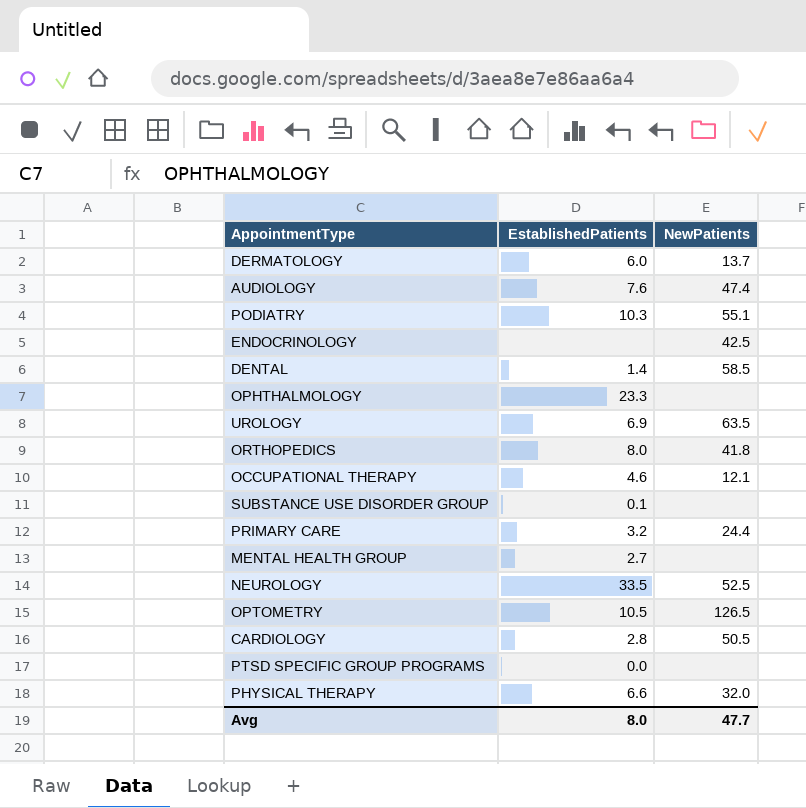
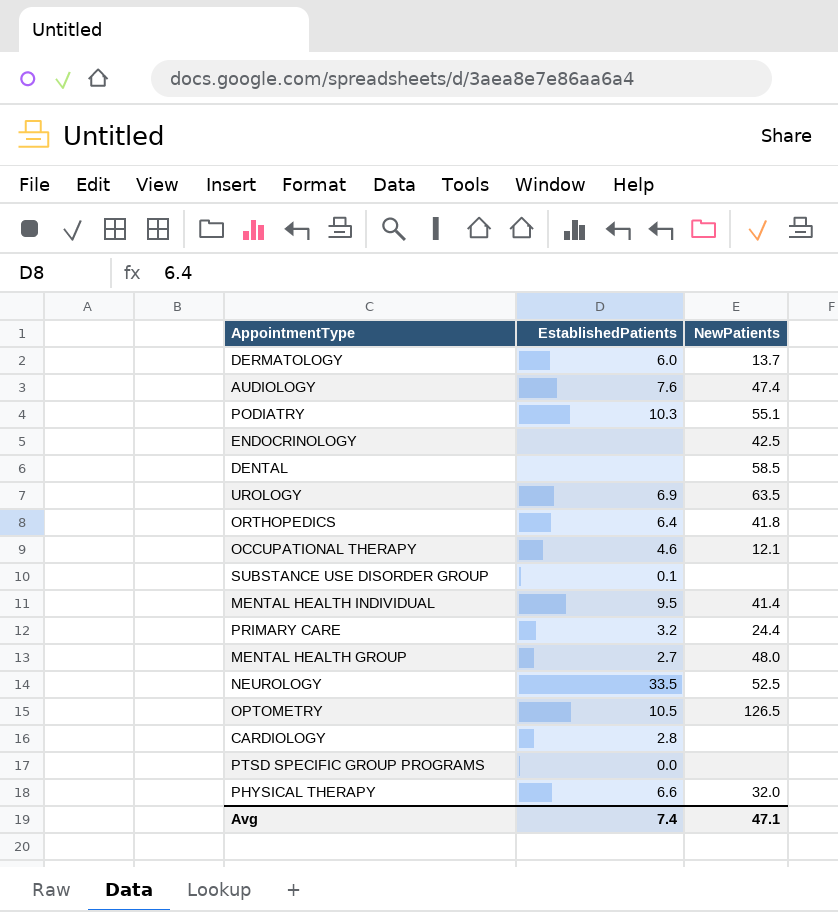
row OPHTHALMOLOGY: 23.3 | none -> none
DENTAL | EstablishedPatients: 1.4 -> none
ORTHOPEDICS | EstablishedPatients: 8.0 -> 6.4
row MENTAL HEALTH INDIVIDUAL: none -> 9.5 | 41.4
MENTAL HEALTH GROUP | NewPatients: none -> 48.0
CARDIOLOGY | NewPatients: 50.5 -> none
Avg | EstablishedPatients: 8.0 -> 7.4
Avg | NewPatients: 47.7 -> 47.1

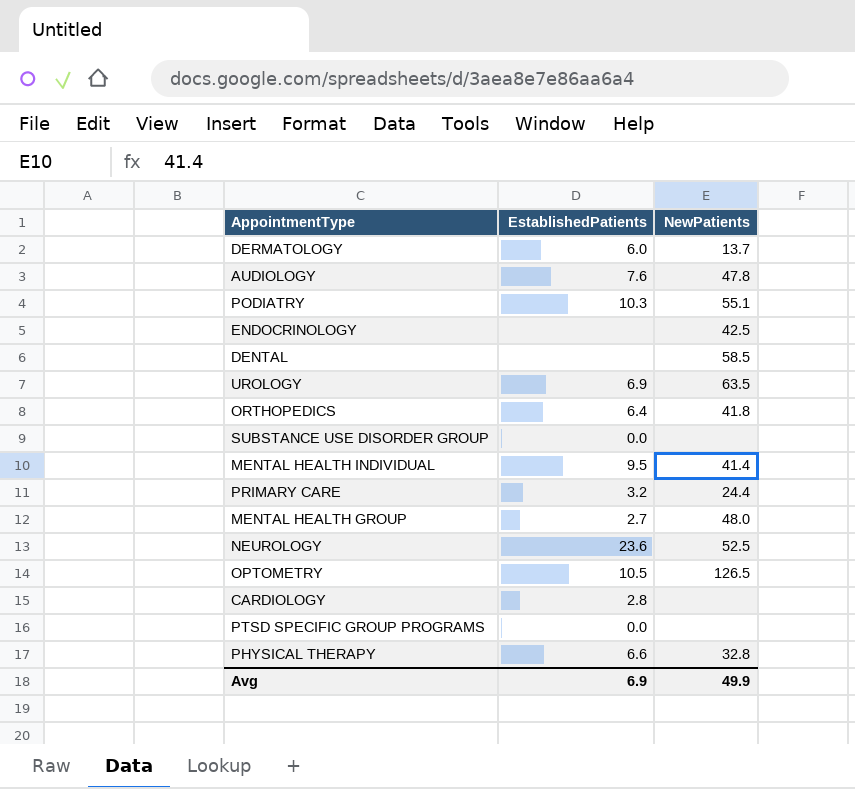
row OCCUPATIONAL THERAPY: 4.6 | 12.1 -> none
AUDIOLOGY | NewPatients: 47.4 -> 47.8
SUBSTANCE USE DISORDER GROUP | EstablishedPatients: 0.1 -> 0.0
NEUROLOGY | EstablishedPatients: 33.5 -> 23.6
PHYSICAL THERAPY | NewPatients: 32.0 -> 32.8
Avg | EstablishedPatients: 7.4 -> 6.9
Avg | NewPatients: 47.1 -> 49.9

